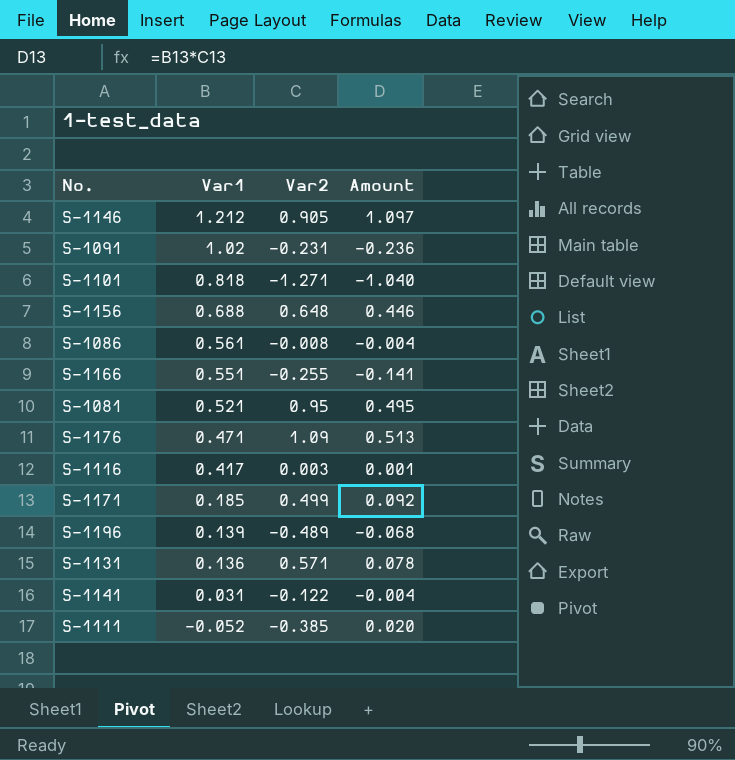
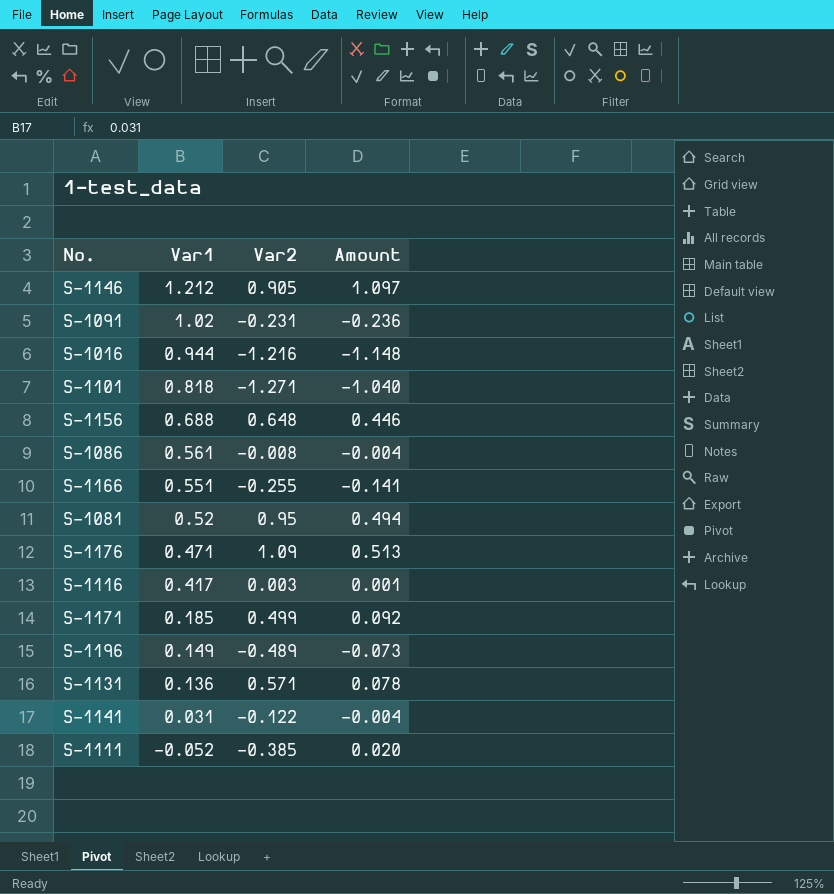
row S-1016: none -> 0.944 | -1.216 | -1.148
S-1081 | Var1: 0.521 -> 0.52
S-1081 | Amount: 0.495 -> 0.494
S-1196 | Var1: 0.139 -> 0.149
S-1196 | Amount: -0.068 -> -0.073

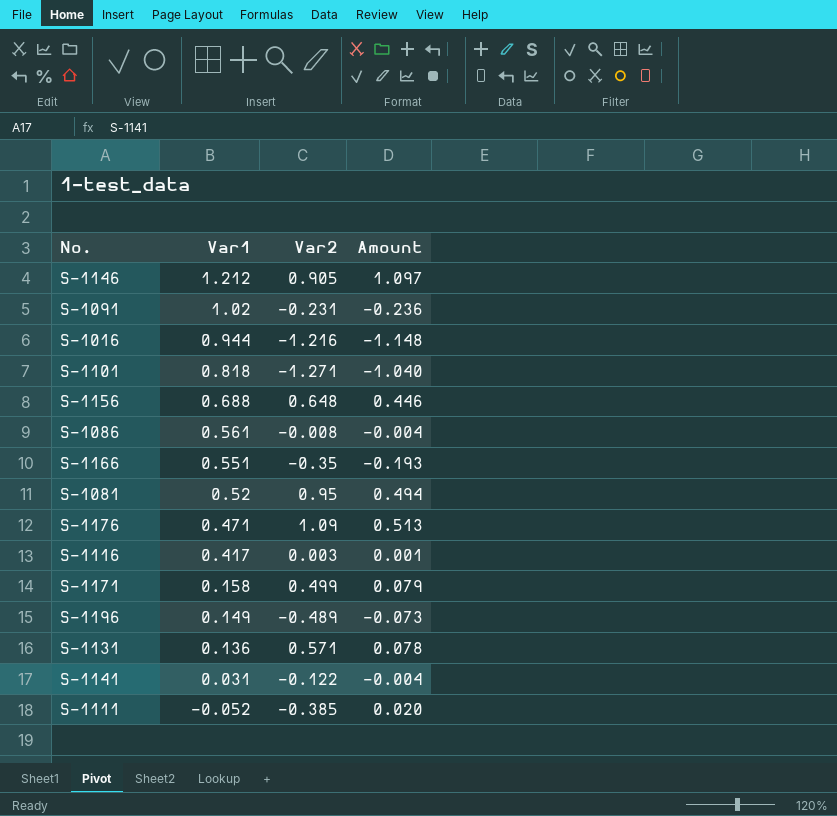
S-1166 | Var2: -0.255 -> -0.35
S-1166 | Amount: -0.141 -> -0.193
S-1171 | Var1: 0.185 -> 0.158
S-1171 | Amount: 0.092 -> 0.079

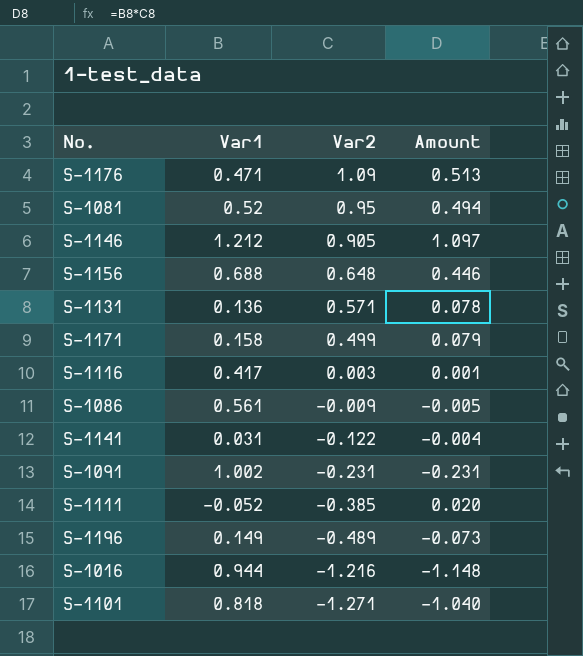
row order: Var1 descending -> Var2 descending
row S-1166: 0.551 | -0.35 | -0.193 -> none
S-1086 | Var2: -0.008 -> -0.009
S-1086 | Amount: -0.004 -> -0.005
S-1091 | Var1: 1.02 -> 1.002
S-1091 | Amount: -0.236 -> -0.231

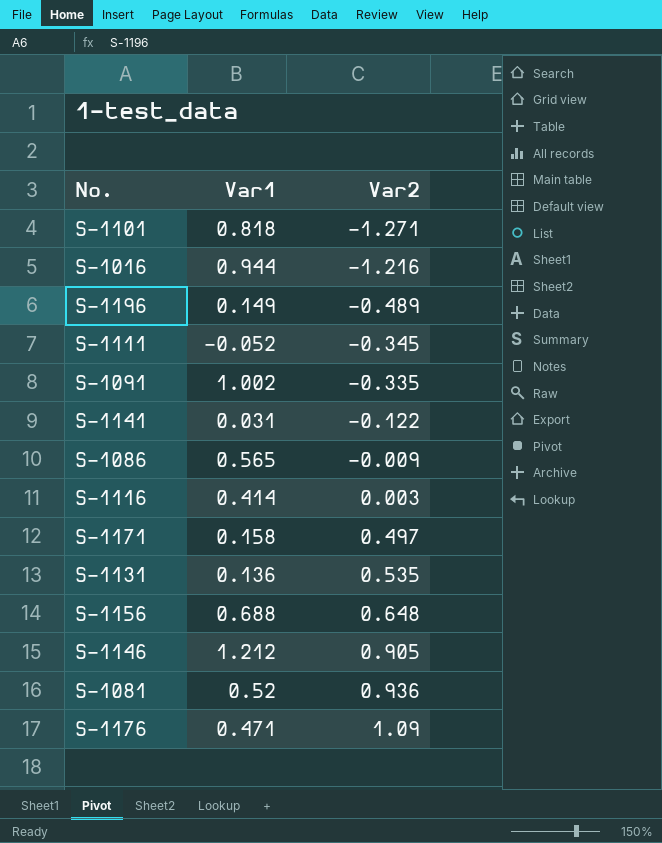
row order: Var2 descending -> Var2 ascending
column Amount | formula: [Var1] * [Var2] -> none
S-1111 | Var2: -0.385 -> -0.345
S-1091 | Var2: -0.231 -> -0.335
S-1086 | Var1: 0.561 -> 0.565
S-1116 | Var1: 0.417 -> 0.414
S-1171 | Var2: 0.499 -> 0.497
S-1131 | Var2: 0.571 -> 0.535
S-1081 | Var2: 0.95 -> 0.936

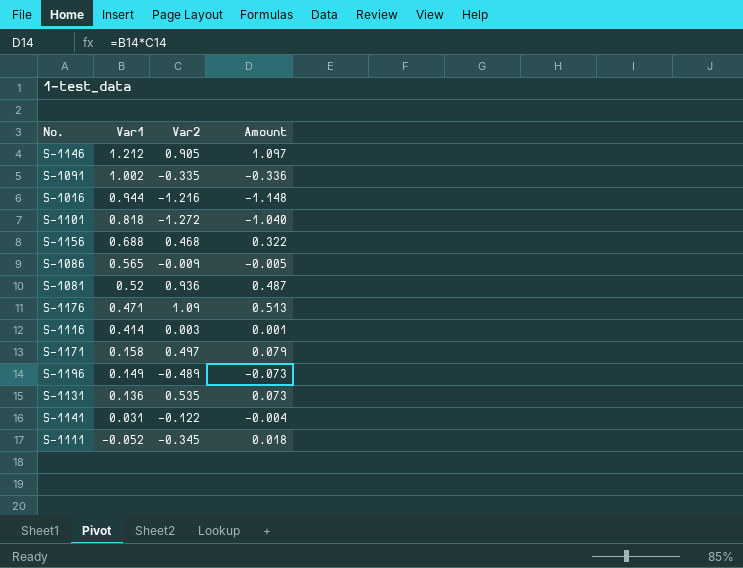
row order: Var2 ascending -> Var1 descending
column Amount | formula: none -> [Var1] * [Var2]
S-1101 | Var2: -1.271 -> -1.272
S-1156 | Var2: 0.648 -> 0.468

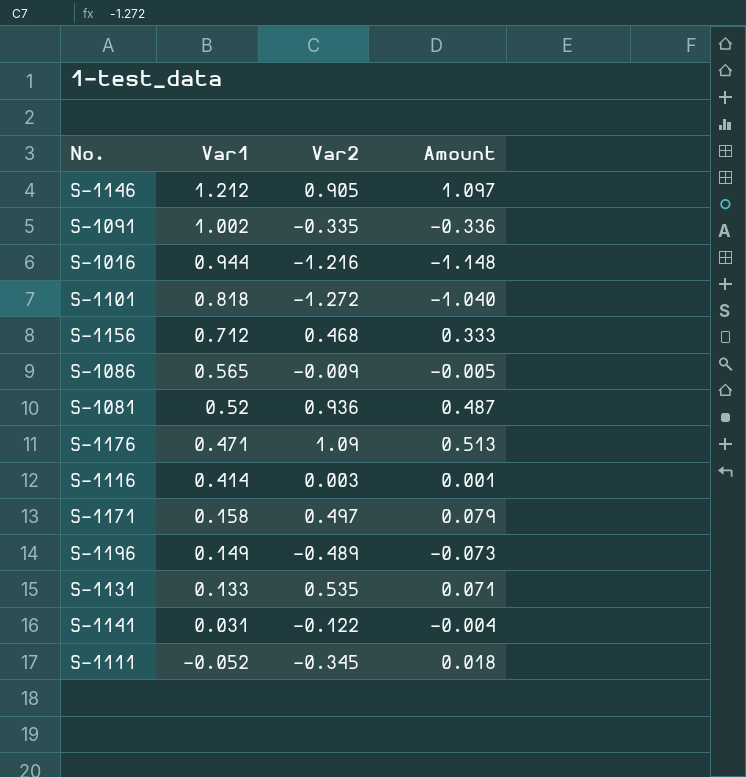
S-1156 | Var1: 0.688 -> 0.712
S-1156 | Amount: 0.322 -> 0.333
S-1131 | Var1: 0.136 -> 0.133
S-1131 | Amount: 0.073 -> 0.071

